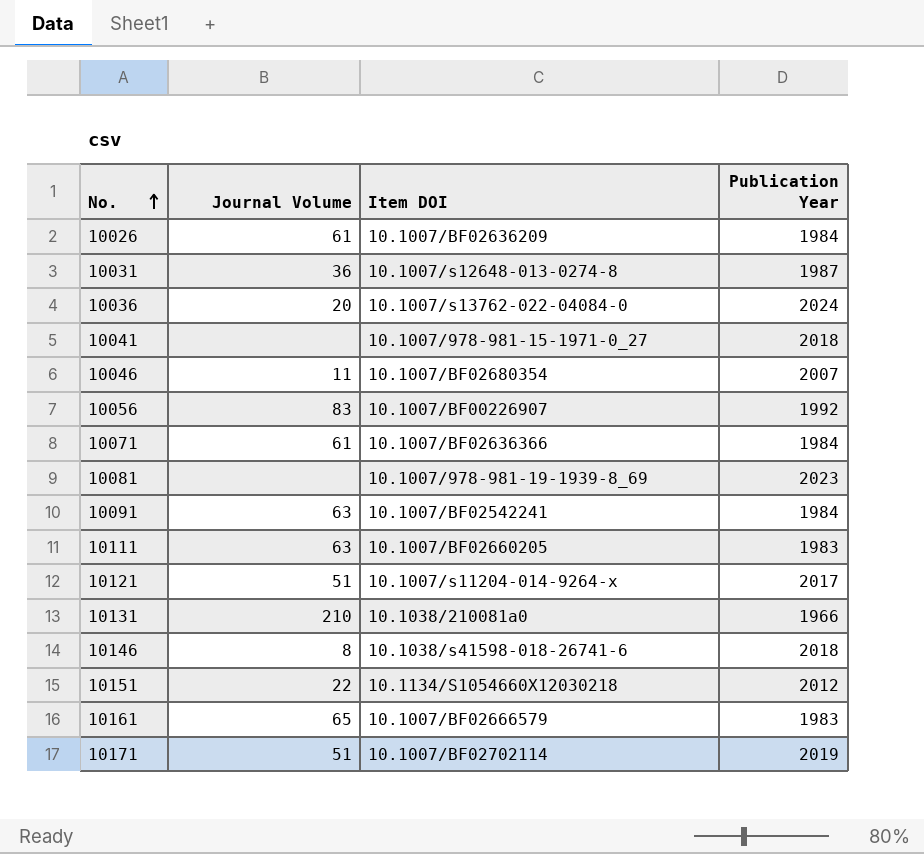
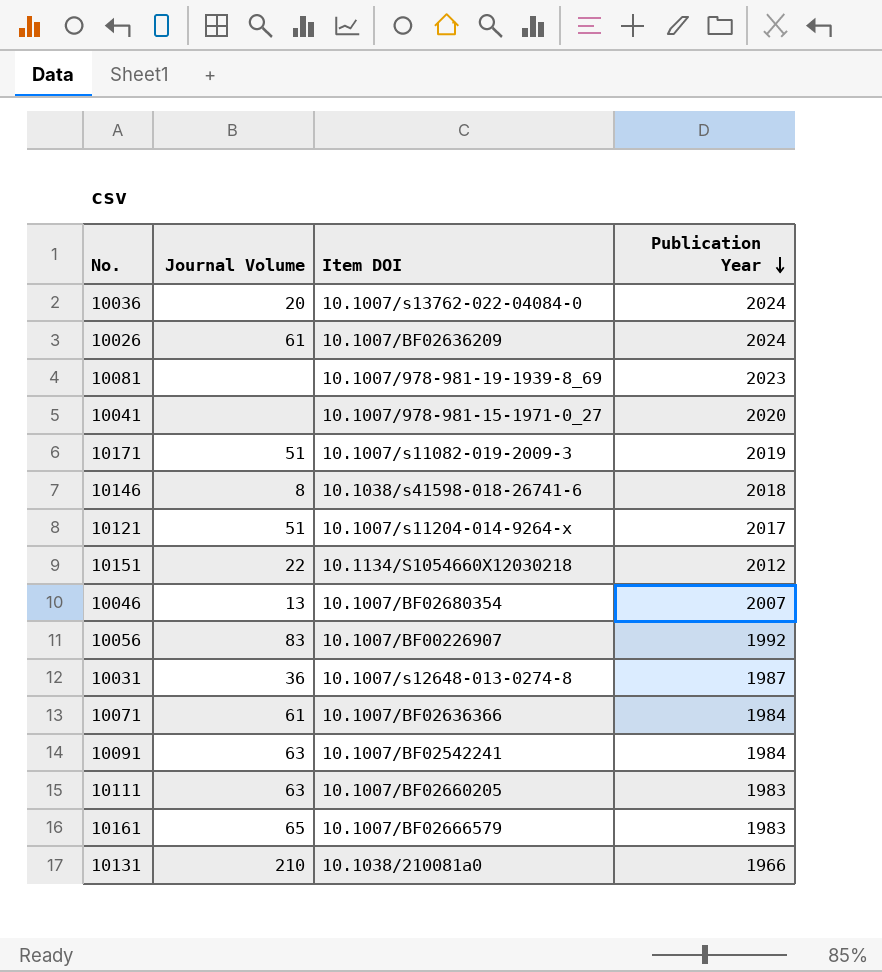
row order: No. ascending -> Publication Year descending
10026 | Publication Year: 1984 -> 2024
10041 | Publication Year: 2018 -> 2020
10171 | Item DOI: 10.1007/BF02702114 -> 10.1007/s11082-019-2009-3
10046 | Journal Volume: 11 -> 13

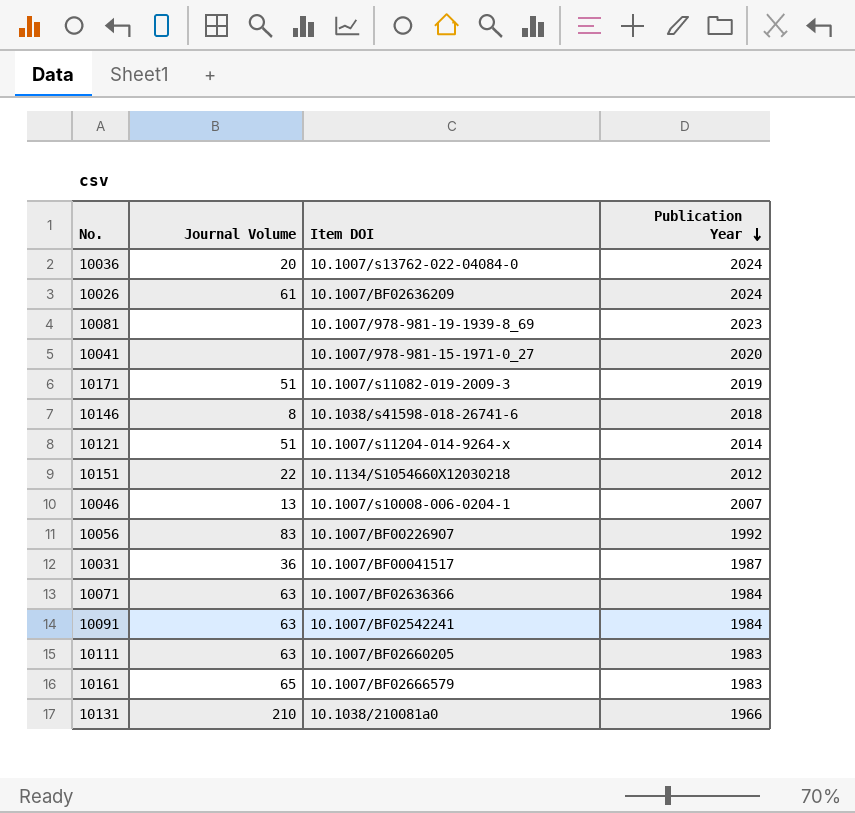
10121 | Publication Year: 2017 -> 2014
10046 | Item DOI: 10.1007/BF02680354 -> 10.1007/s10008-006-0204-1
10031 | Item DOI: 10.1007/s12648-013-0274-8 -> 10.1007/BF00041517
10071 | Journal Volume: 61 -> 63

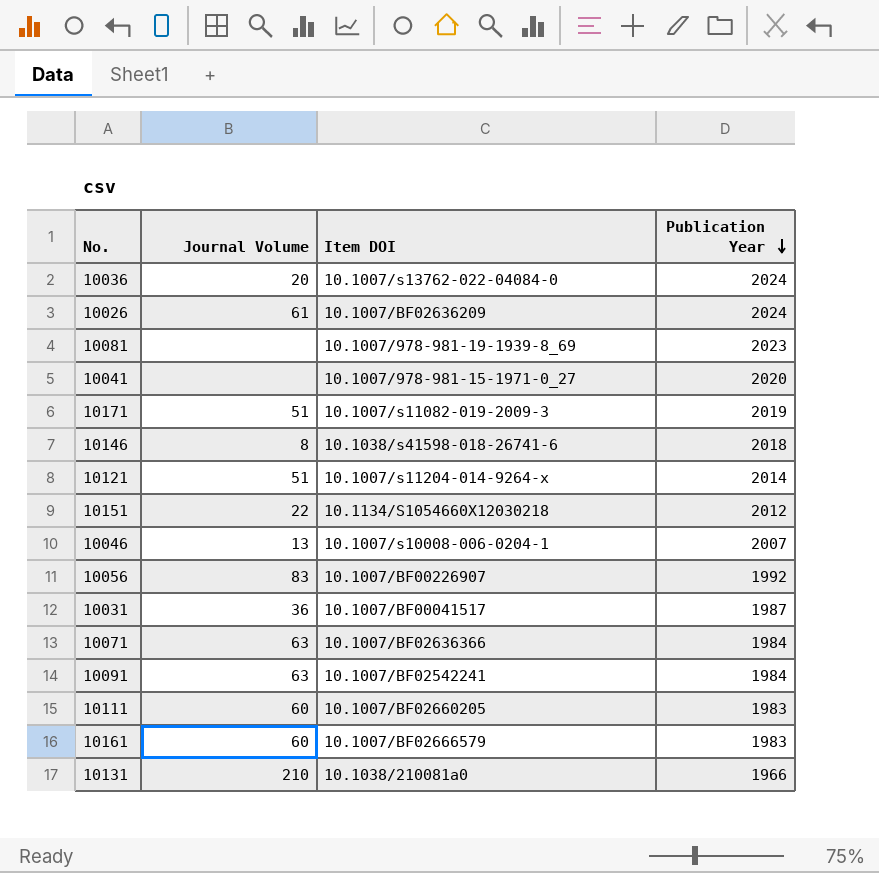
10111 | Journal Volume: 63 -> 60
10161 | Journal Volume: 65 -> 60

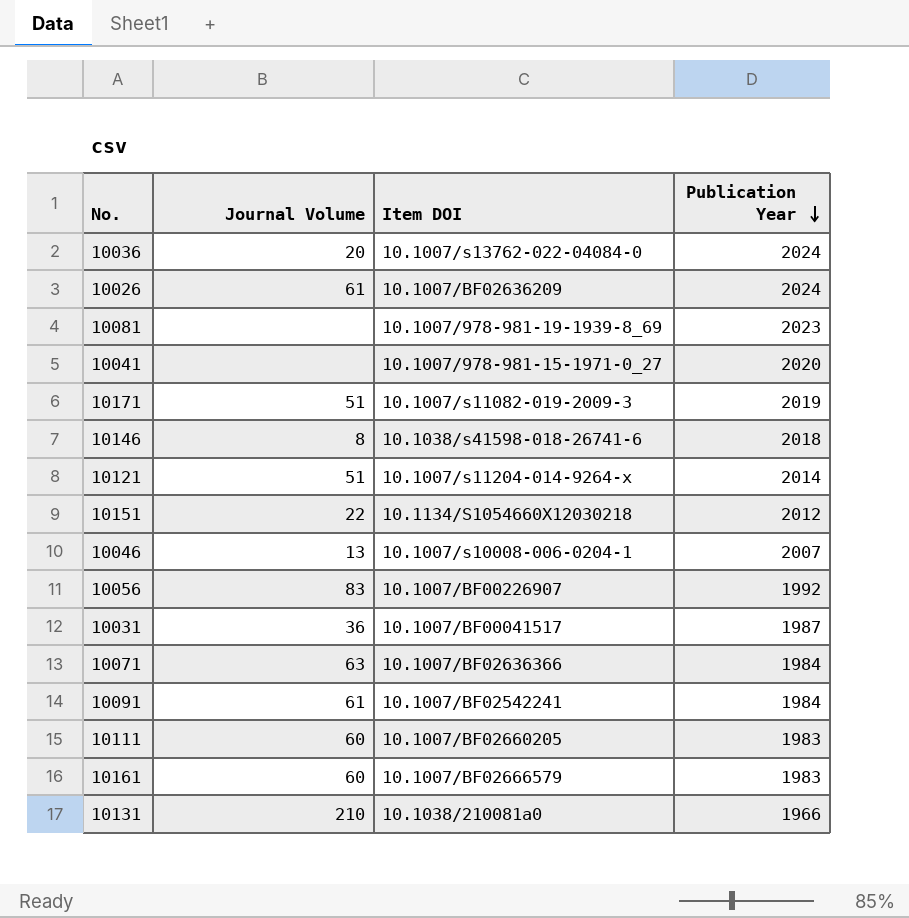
10091 | Journal Volume: 63 -> 61

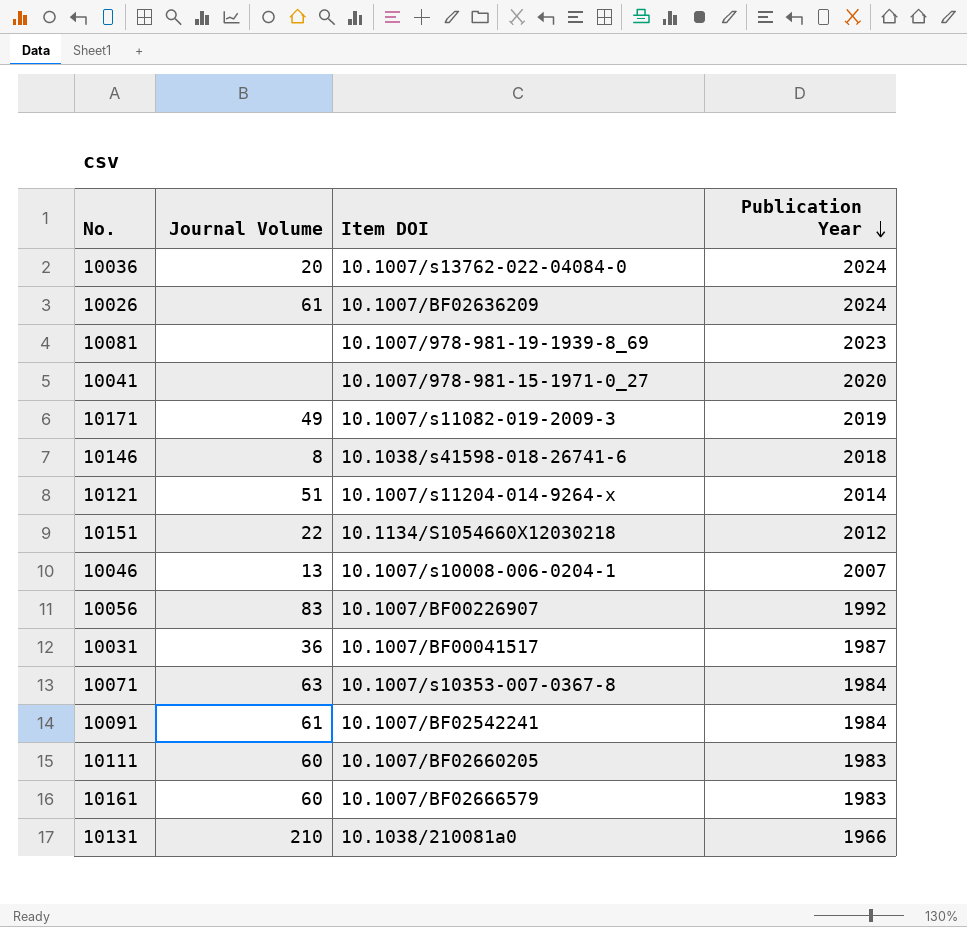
10171 | Journal Volume: 51 -> 49
10071 | Item DOI: 10.1007/BF02636366 -> 10.1007/s10353-007-0367-8

